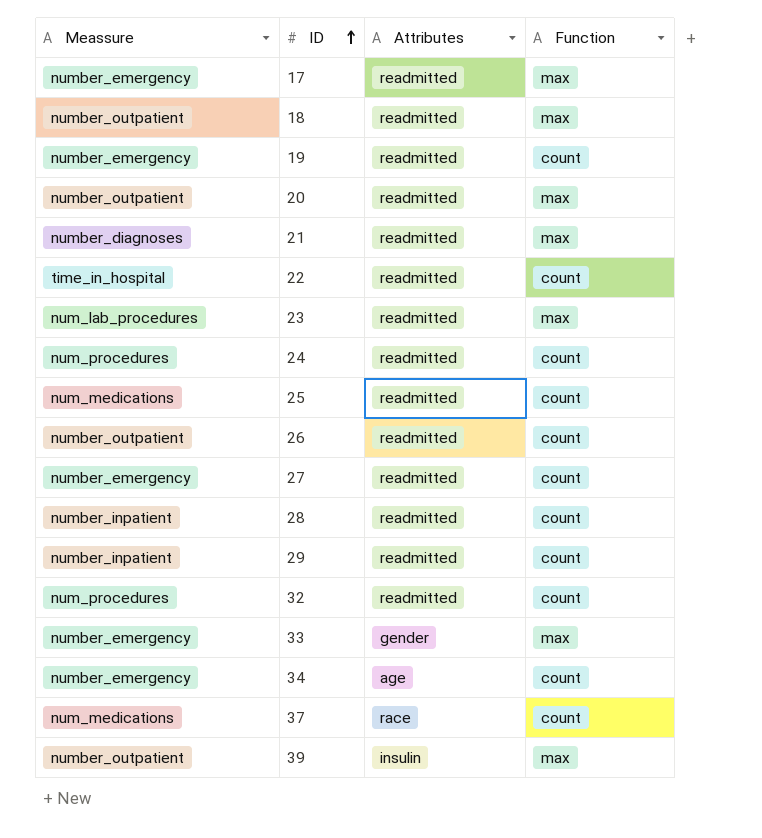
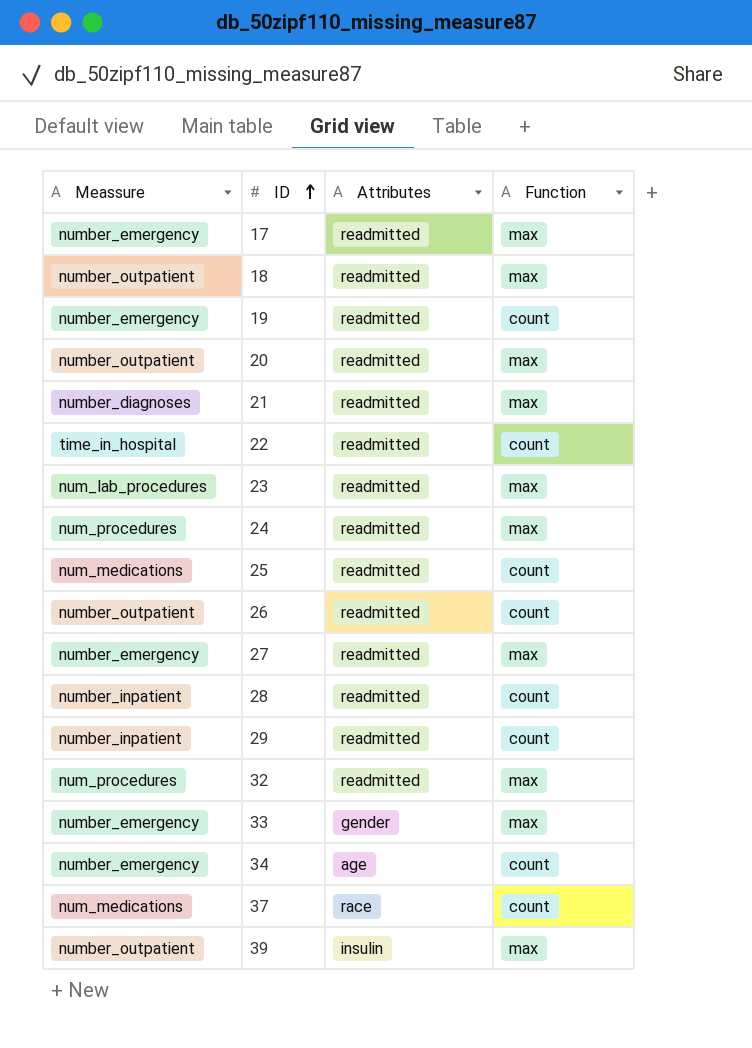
24 | Function: count -> max
27 | Function: count -> max
32 | Function: count -> max

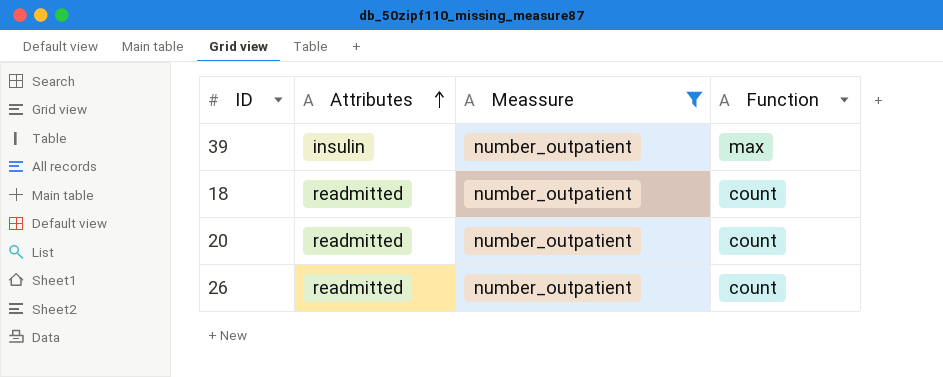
filter: none -> Meassure = number_outpatient
row order: ID ascending -> Attributes ascending
column Meassure | position: 1 -> 3
18 | Function: max -> count
20 | Function: max -> count

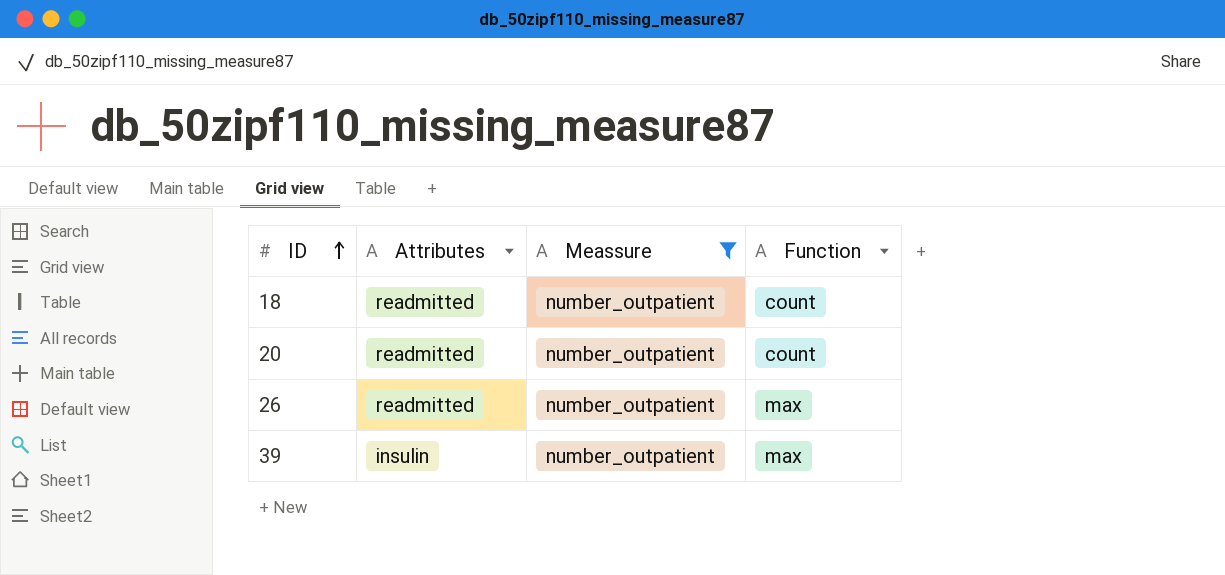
row order: Attributes ascending -> ID ascending
26 | Function: count -> max

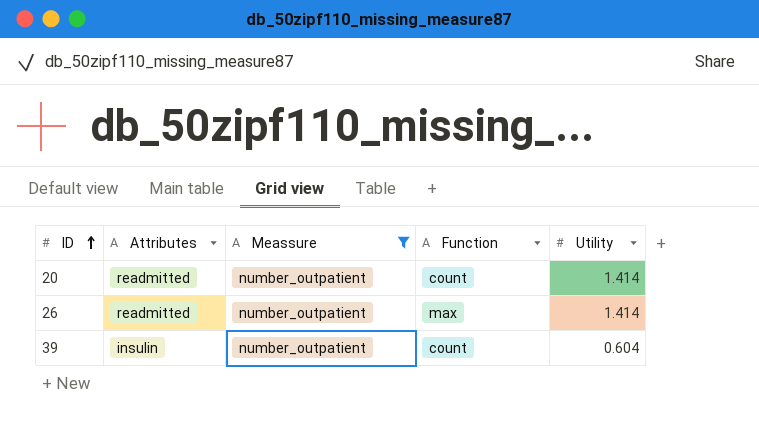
column Utility | position: none -> 5
row 18: readmitted | number_outpatient | count -> none
39 | Function: max -> count

